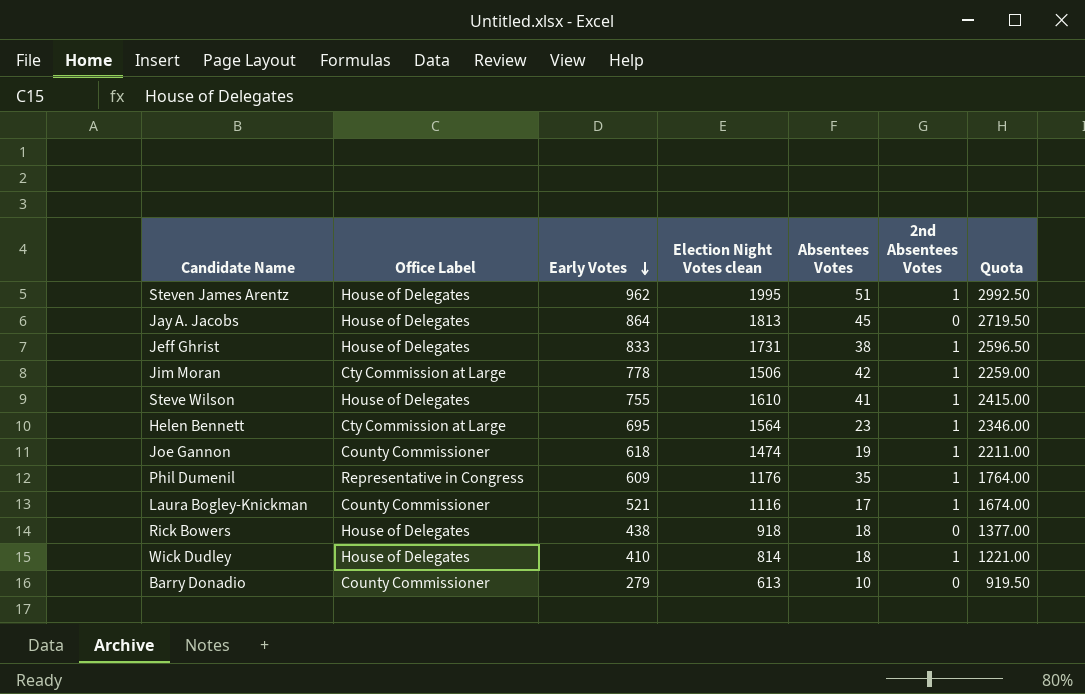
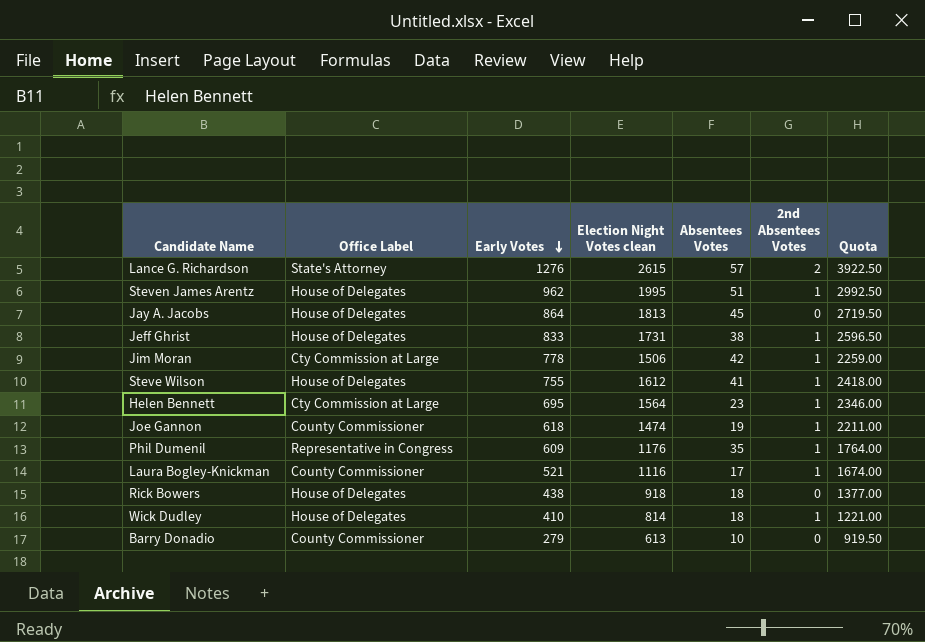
row Lance G. Richardson: none -> State's Attorney | 1276 | 2615 | 57 | 2 | 3922.50
Steve Wilson | Election Night Votes clean: 1610 -> 1612
Steve Wilson | Quota: 2415.00 -> 2418.00

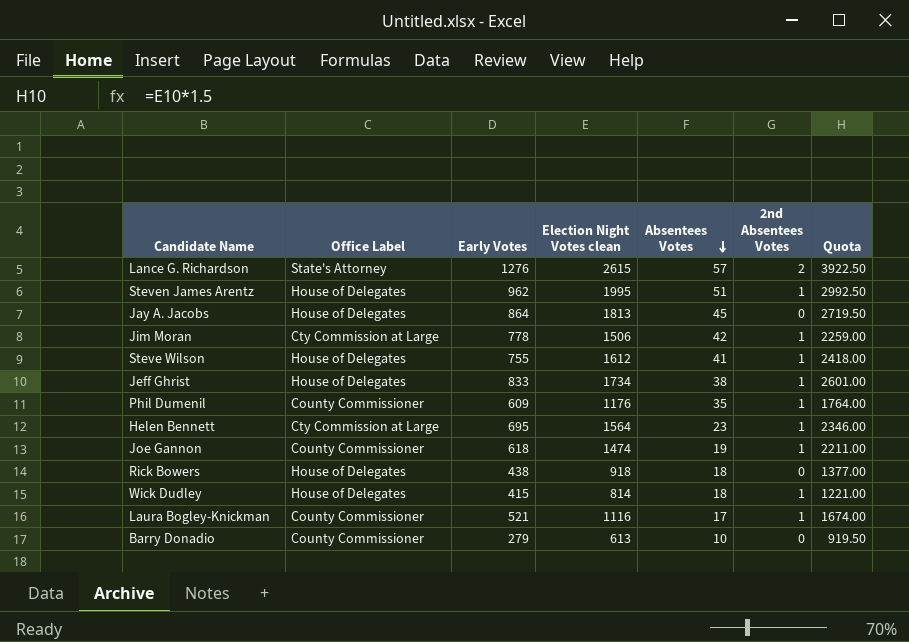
row order: Early Votes descending -> Absentees Votes descending
Jeff Ghrist | Election Night Votes clean: 1731 -> 1734
Jeff Ghrist | Quota: 2596.50 -> 2601.00
Phil Dumenil | Office Label: Representative in Congress -> County Commissioner
Wick Dudley | Early Votes: 410 -> 415

